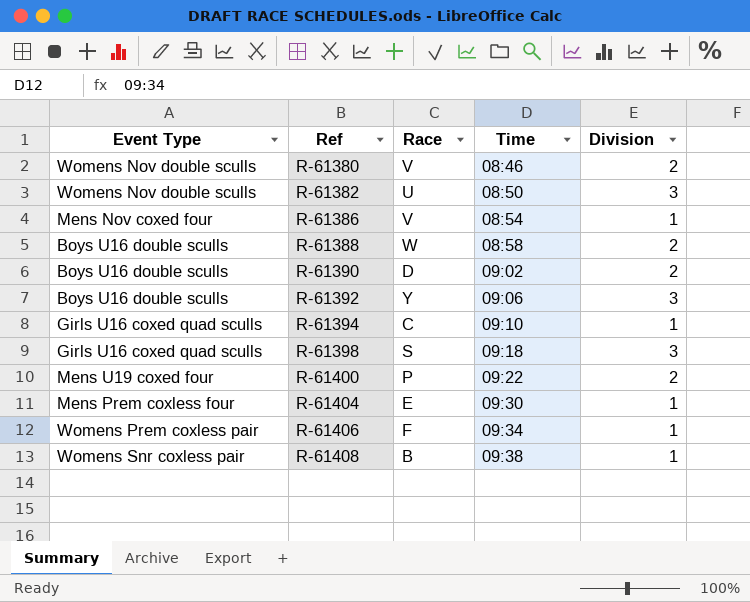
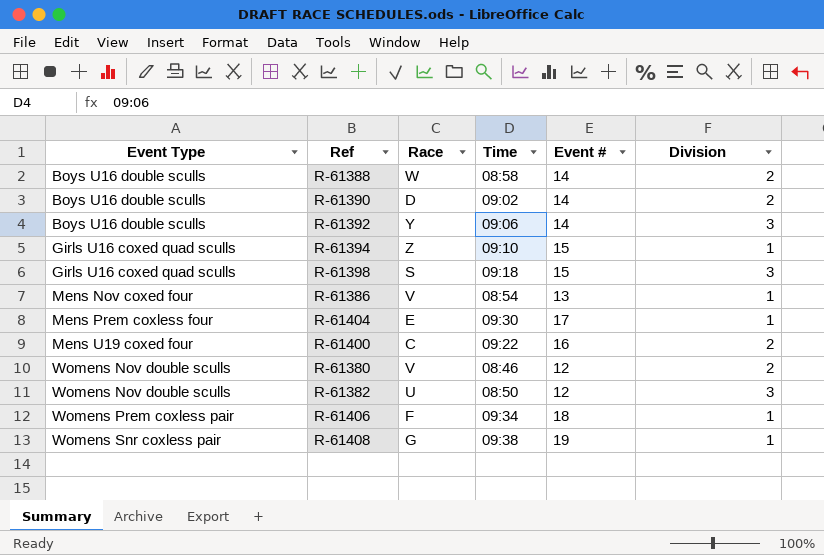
row order: Ref ascending -> Event Type ascending
column Event # | position: none -> 5
R-61394 | Race: C -> Z
R-61400 | Race: P -> C
R-61408 | Race: B -> G

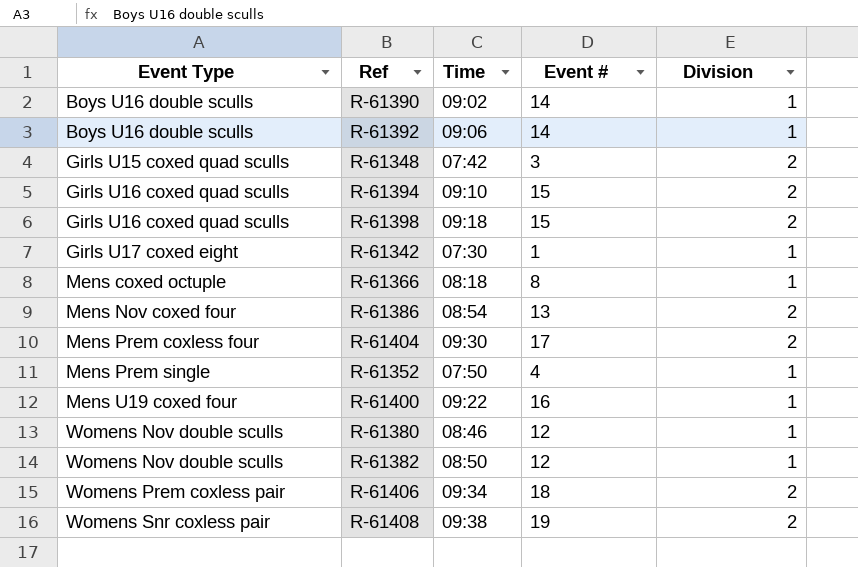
column Race | position: 3 -> none
row R-61388: Boys U16 double sculls | W | 08:58 | 14 | 2 -> none
R-61390 | Division: 2 -> 1
R-61392 | Division: 3 -> 1
row R-61348: none -> Girls U15 coxed quad sculls | 07:42 | 3 | 2
R-61394 | Division: 1 -> 2
R-61398 | Division: 3 -> 2
row R-61342: none -> Girls U17 coxed eight | 07:30 | 1 | 1
row R-61366: none -> Mens coxed octuple | 08:18 | 8 | 1
R-61386 | Division: 1 -> 2
R-61404 | Division: 1 -> 2
row R-61352: none -> Mens Prem single | 07:50 | 4 | 1
R-61400 | Division: 2 -> 1
R-61380 | Division: 2 -> 1
R-61382 | Division: 3 -> 1
R-61406 | Division: 1 -> 2
R-61408 | Division: 1 -> 2

